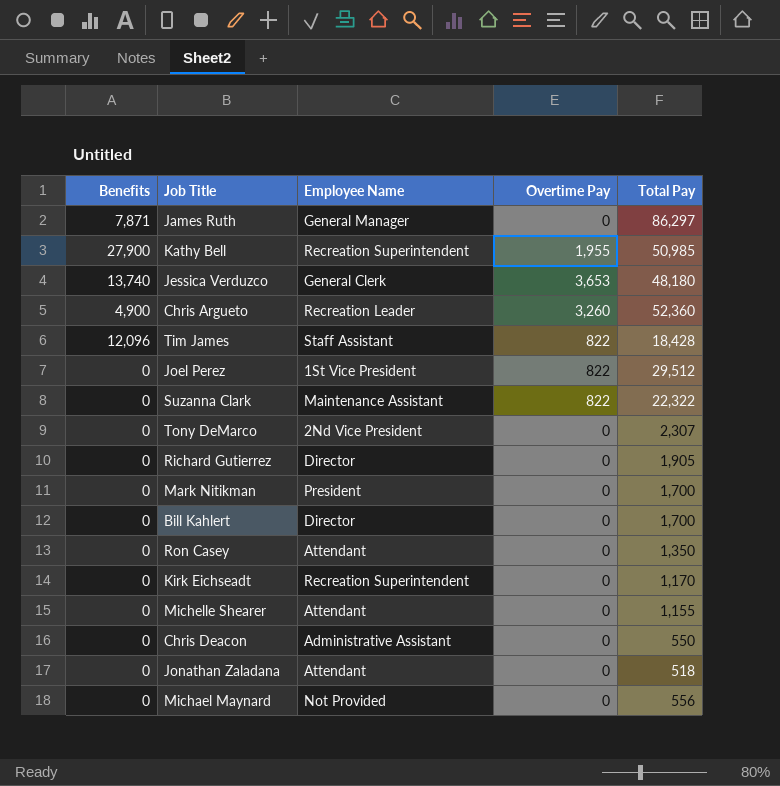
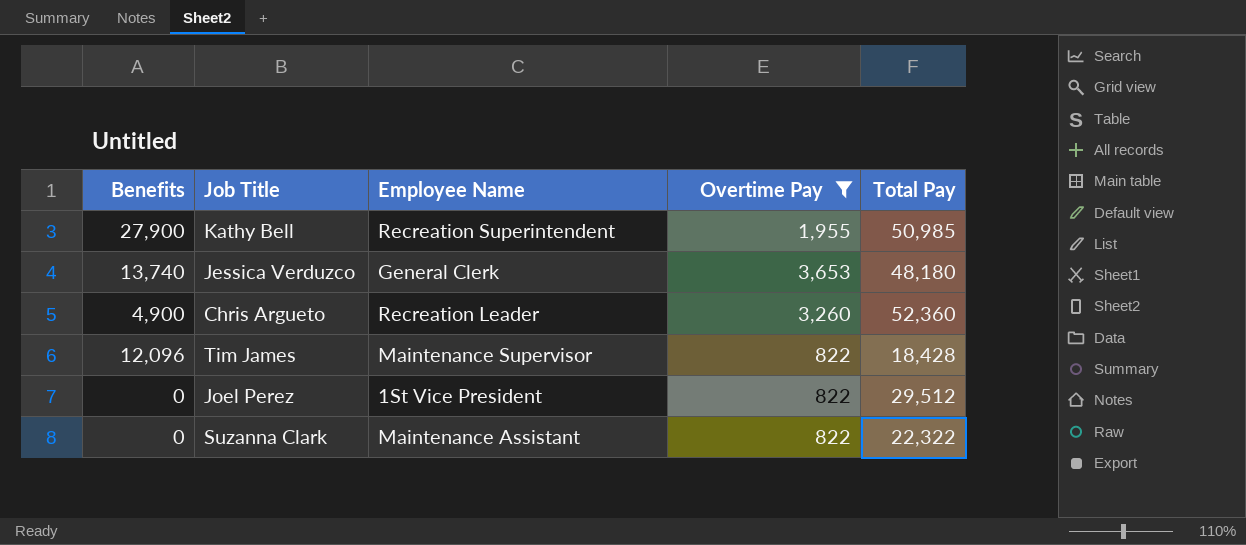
filter: none -> Overtime Pay != 0
Tim James | Employee Name: Staff Assistant -> Maintenance Supervisor

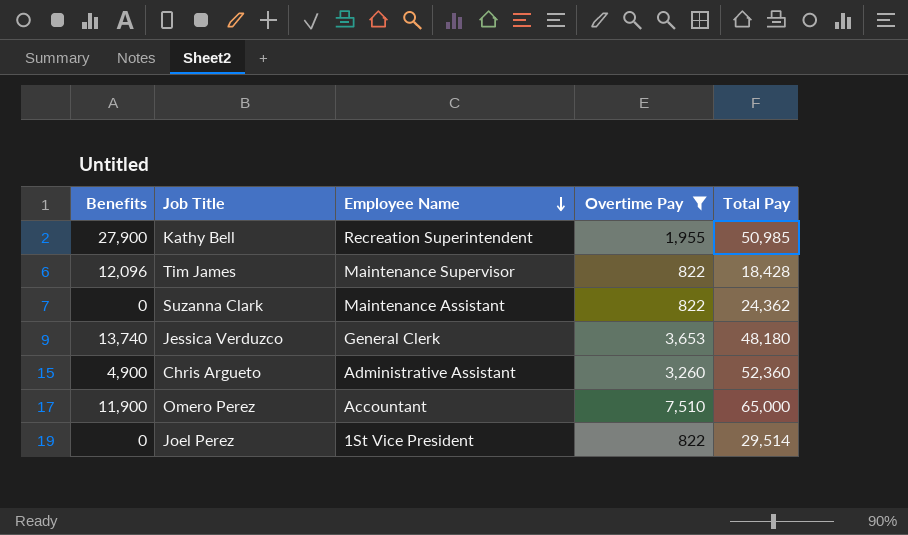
row order: none -> Employee Name descending
Suzanna Clark | Total Pay: 22,322 -> 24,362
Chris Argueto | Employee Name: Recreation Leader -> Administrative Assistant
row Omero Perez: none -> 11,900 | Accountant | 7,510 | 65,000
Joel Perez | Total Pay: 29,512 -> 29,514

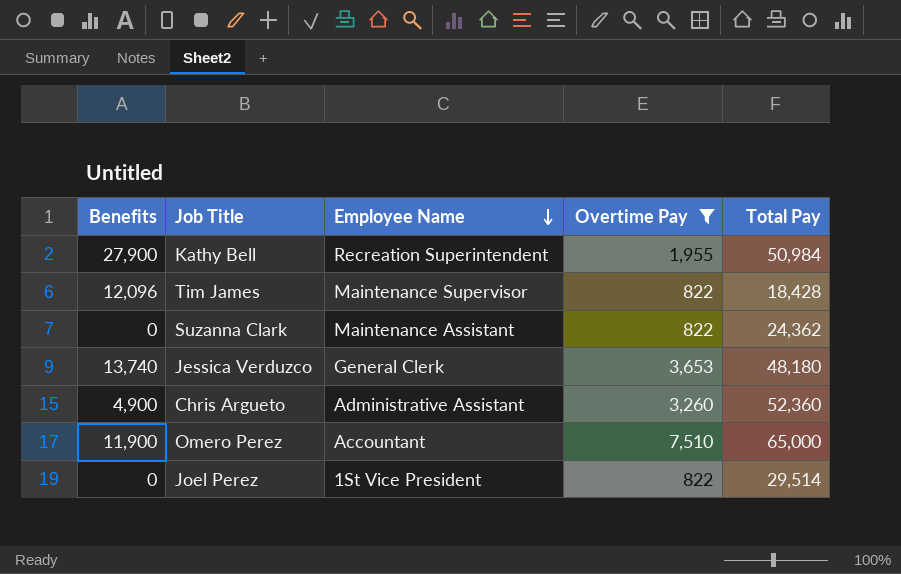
Kathy Bell | Total Pay: 50,985 -> 50,984

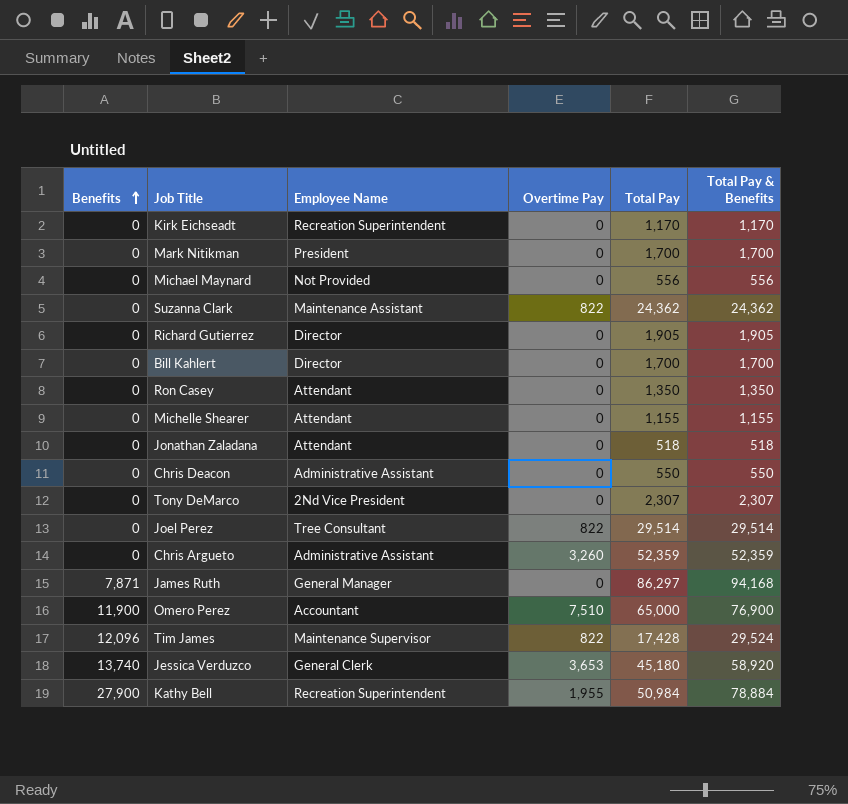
filter: Overtime Pay != 0 -> none
row order: Employee Name descending -> Benefits ascending
column Total Pay & Benefits | formula: none -> [Benefits] + [Total Pay]
Joel Perez | Employee Name: 1St Vice President -> Tree Consultant
Chris Argueto | Benefits: 4,900 -> 0
Chris Argueto | Total Pay: 52,360 -> 52,359
Tim James | Total Pay: 18,428 -> 17,428
Jessica Verduzco | Total Pay: 48,180 -> 45,180

